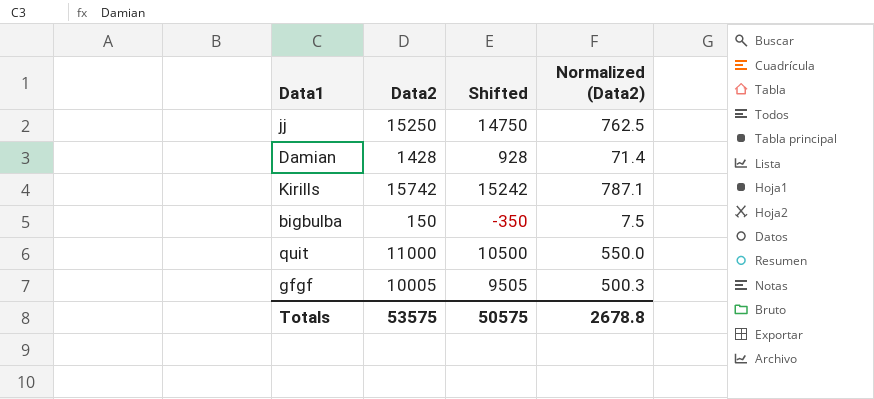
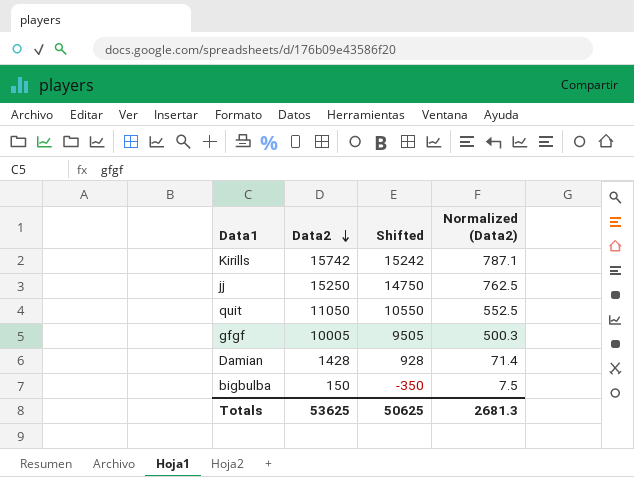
row order: none -> Data2 descending
quit | Data2: 11000 -> 11050
quit | Shifted: 10500 -> 10550
quit | Normalized (Data2): 550.0 -> 552.5
Totals | Data2: 53575 -> 53625
Totals | Shifted: 50575 -> 50625
Totals | Normalized (Data2): 2678.8 -> 2681.3

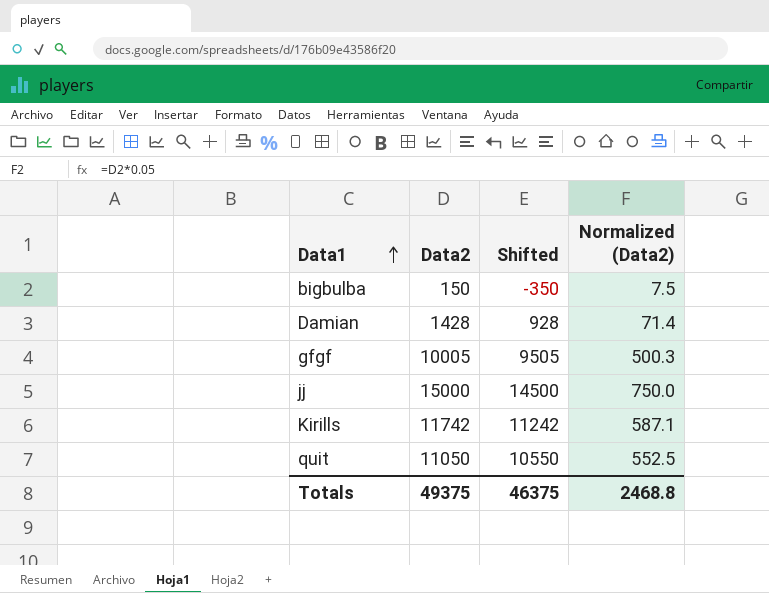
row order: Data2 descending -> Data1 ascending
jj | Data2: 15250 -> 15000
jj | Shifted: 14750 -> 14500
jj | Normalized (Data2): 762.5 -> 750.0
Kirills | Data2: 15742 -> 11742
Kirills | Shifted: 15242 -> 11242
Kirills | Normalized (Data2): 787.1 -> 587.1
Totals | Data2: 53625 -> 49375
Totals | Shifted: 50625 -> 46375
Totals | Normalized (Data2): 2681.3 -> 2468.8

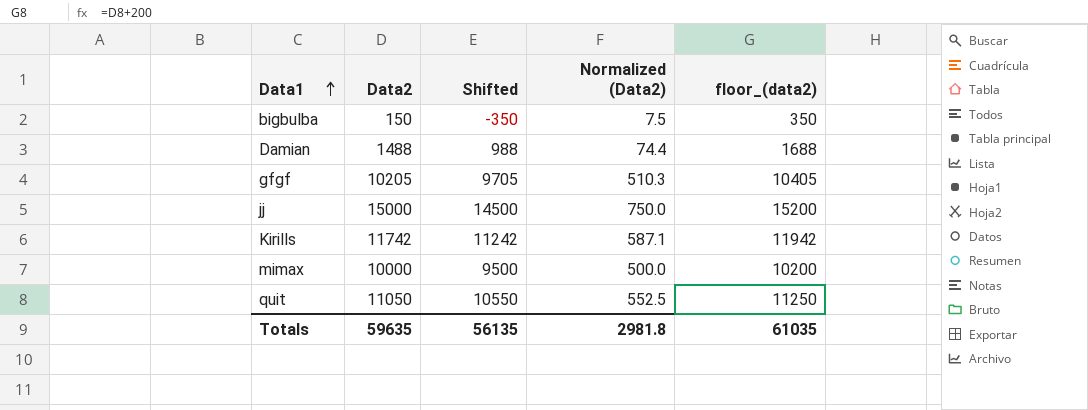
column floor_(data2) | formula: none -> [Data2] + 200
Damian | Data2: 1428 -> 1488
Damian | Shifted: 928 -> 988
Damian | Normalized (Data2): 71.4 -> 74.4
gfgf | Data2: 10005 -> 10205
gfgf | Shifted: 9505 -> 9705
gfgf | Normalized (Data2): 500.3 -> 510.3
row mimax: none -> 10000 | 9500 | 500.0 | 10200
Totals | Data2: 49375 -> 59635
Totals | Shifted: 46375 -> 56135
Totals | Normalized (Data2): 2468.8 -> 2981.8

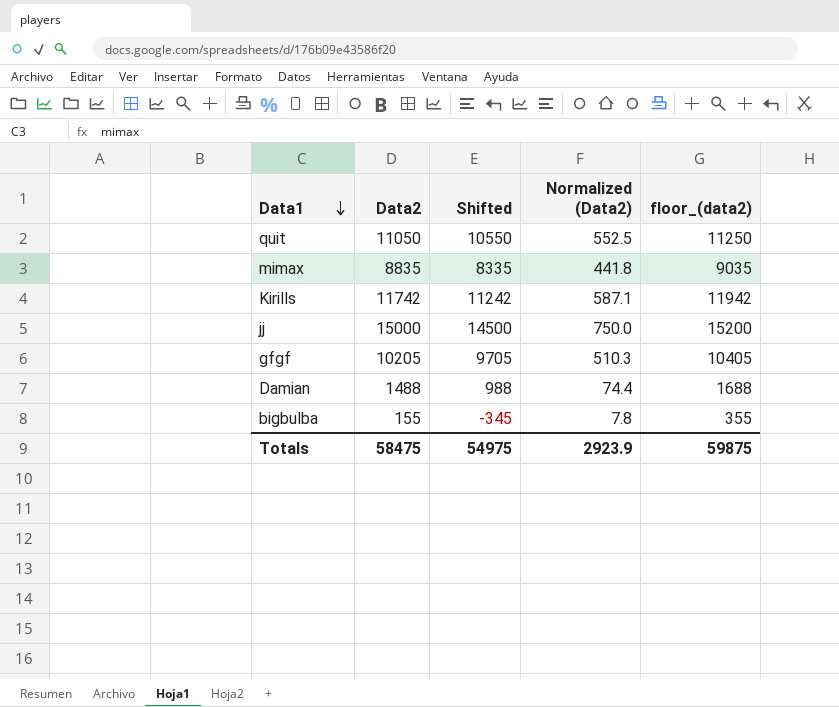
row order: Data1 ascending -> Data1 descending
mimax | Data2: 10000 -> 8835
mimax | Shifted: 9500 -> 8335
mimax | Normalized (Data2): 500.0 -> 441.8
mimax | floor_(data2): 10200 -> 9035
bigbulba | Data2: 150 -> 155
bigbulba | Shifted: -350 -> -345
bigbulba | Normalized (Data2): 7.5 -> 7.8
bigbulba | floor_(data2): 350 -> 355
Totals | Data2: 59635 -> 58475
Totals | Shifted: 56135 -> 54975
Totals | Normalized (Data2): 2981.8 -> 2923.9
Totals | floor_(data2): 61035 -> 59875

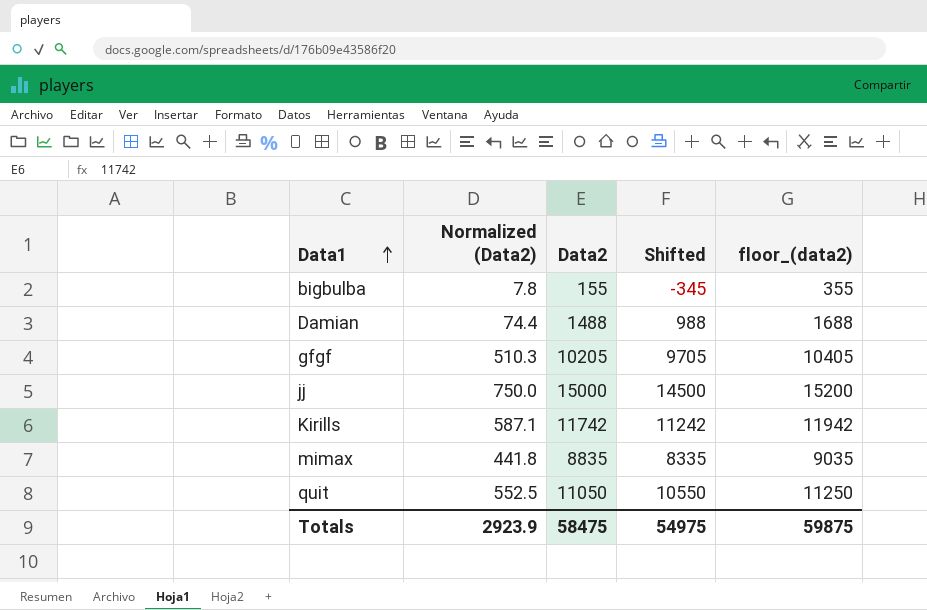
row order: Data1 descending -> Data1 ascending
column Normalized (Data2) | position: 4 -> 2

